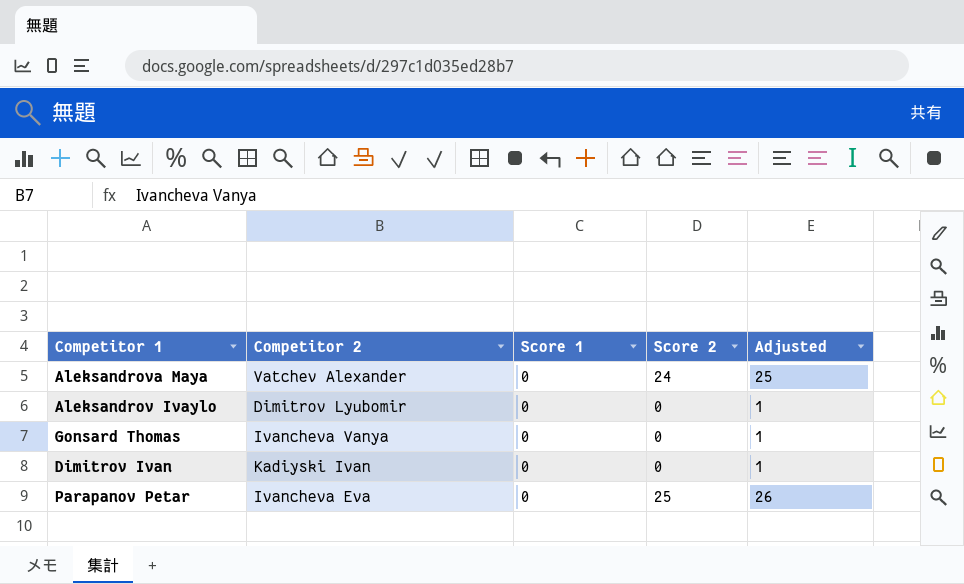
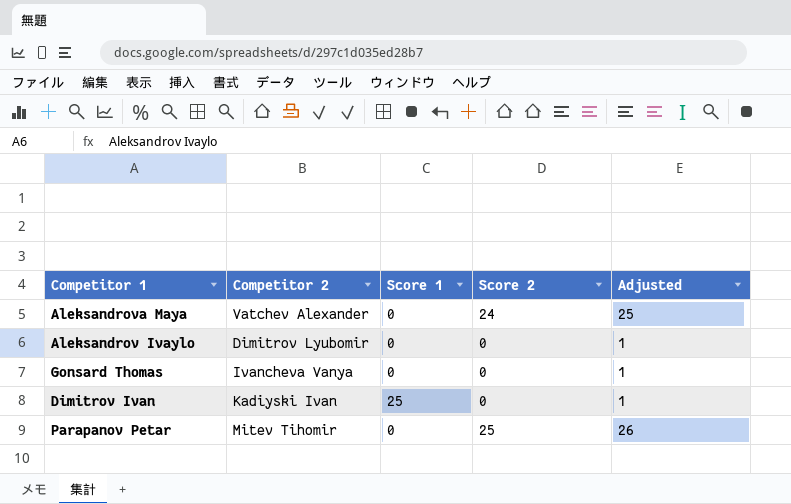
Dimitrov Ivan | Score 1: 0 -> 25
Parapanov Petar | Competitor 2: Ivancheva Eva -> Mitev Tihomir

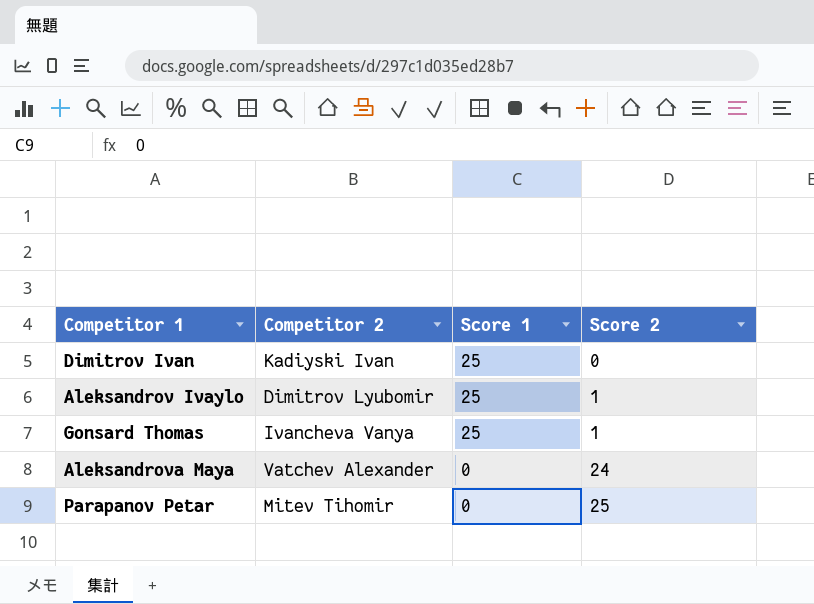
row order: none -> Score 1 descending
column Adjusted | formula: [Score 2] + 1 -> none
Aleksandrov Ivaylo | Score 1: 0 -> 25
Aleksandrov Ivaylo | Score 2: 0 -> 1
Gonsard Thomas | Score 1: 0 -> 25
Gonsard Thomas | Score 2: 0 -> 1

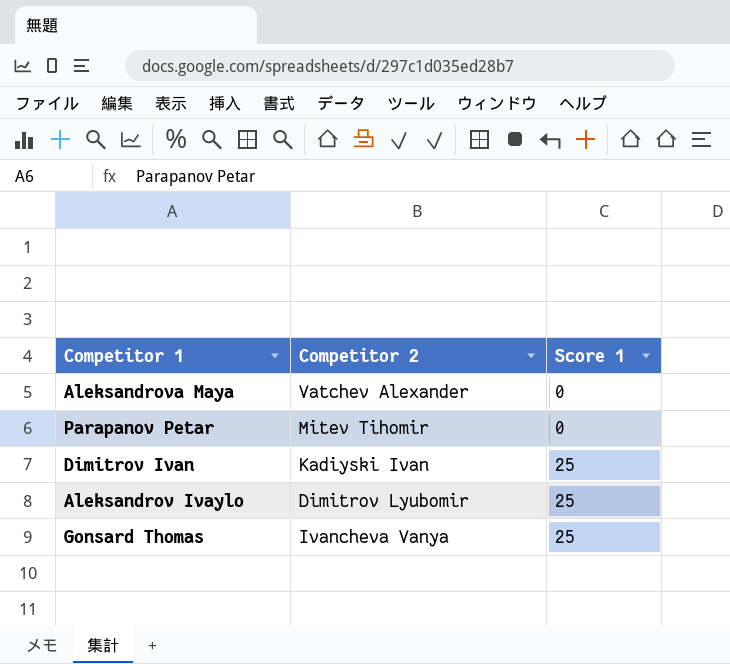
row order: Score 1 descending -> Score 1 ascending
column Score 2 | position: 4 -> none

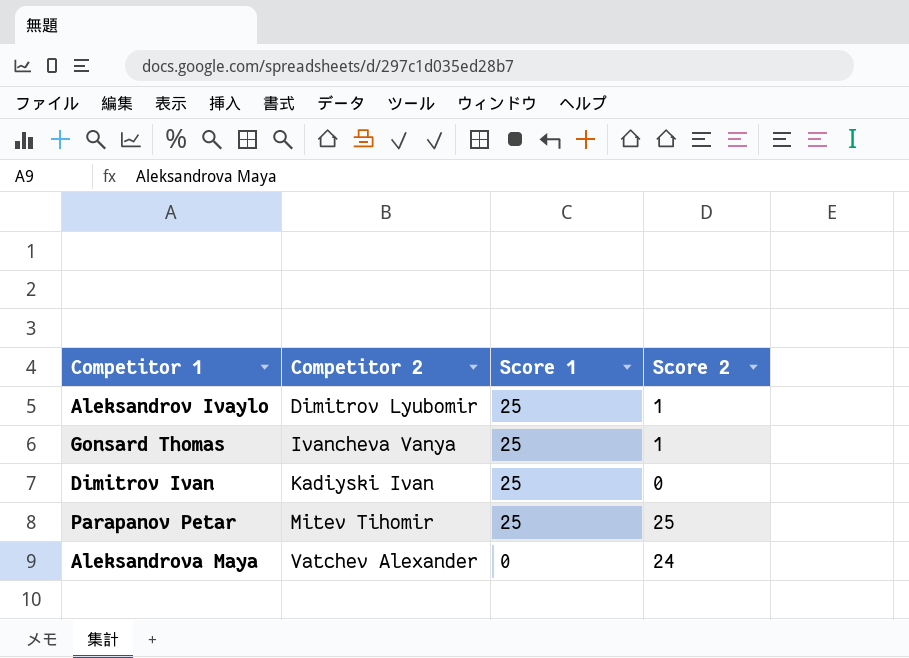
row order: Score 1 ascending -> Competitor 2 ascending
column Score 2 | position: none -> 4
Parapanov Petar | Score 1: 0 -> 25

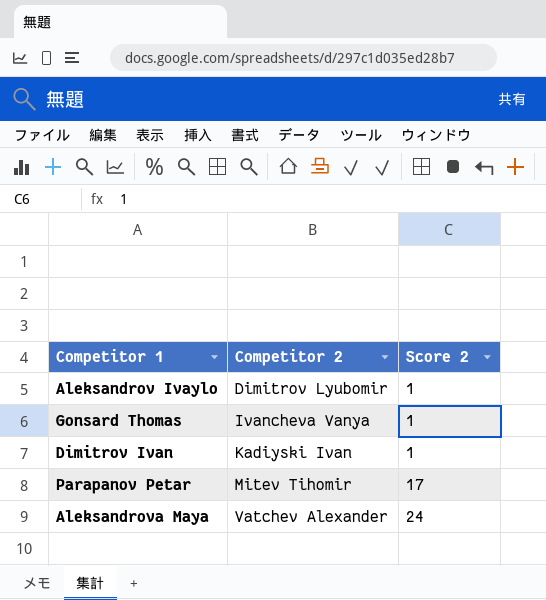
column Score 1 | position: 3 -> none
Dimitrov Ivan | Score 2: 0 -> 1
Parapanov Petar | Score 2: 25 -> 17

